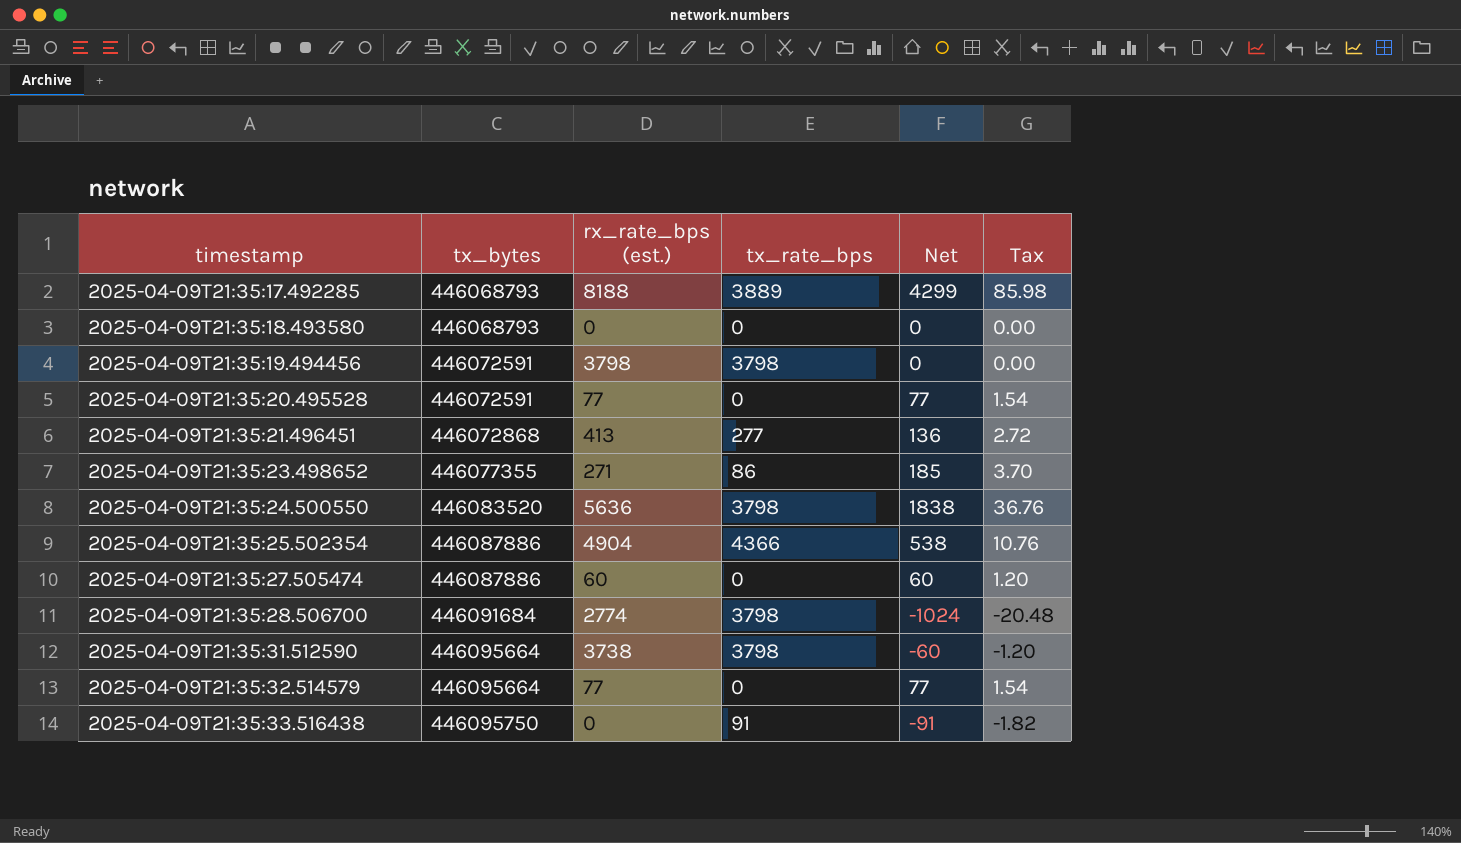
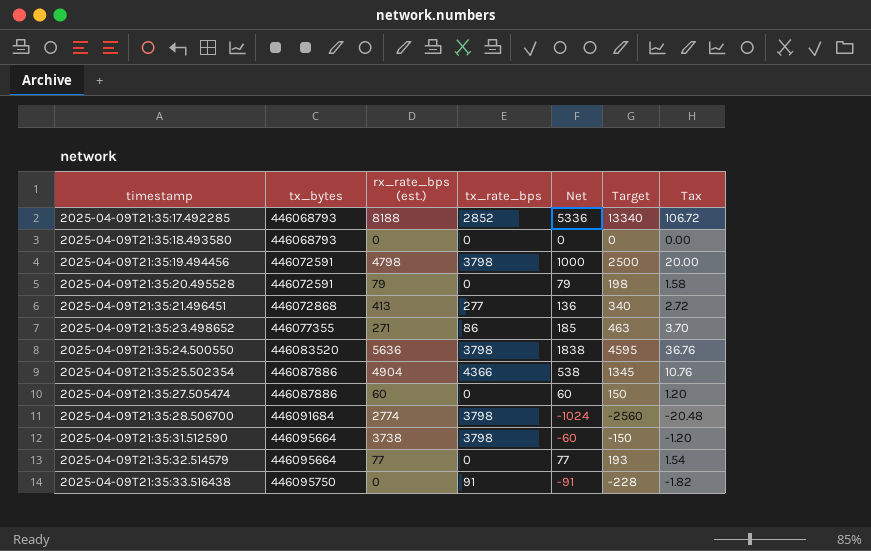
column Target | formula: none -> [Net] * 2.5
2025-04-09T21:35:17.492285 | tx_rate_bps: 3889 -> 2852
2025-04-09T21:35:17.492285 | Net: 4299 -> 5336
2025-04-09T21:35:17.492285 | Tax: 85.98 -> 106.72
2025-04-09T21:35:19.494456 | rx_rate_bps (est.): 3798 -> 4798
2025-04-09T21:35:19.494456 | Net: 0 -> 1000
2025-04-09T21:35:19.494456 | Tax: 0.00 -> 20.00
2025-04-09T21:35:20.495528 | rx_rate_bps (est.): 77 -> 79
2025-04-09T21:35:20.495528 | Net: 77 -> 79
2025-04-09T21:35:20.495528 | Tax: 1.54 -> 1.58

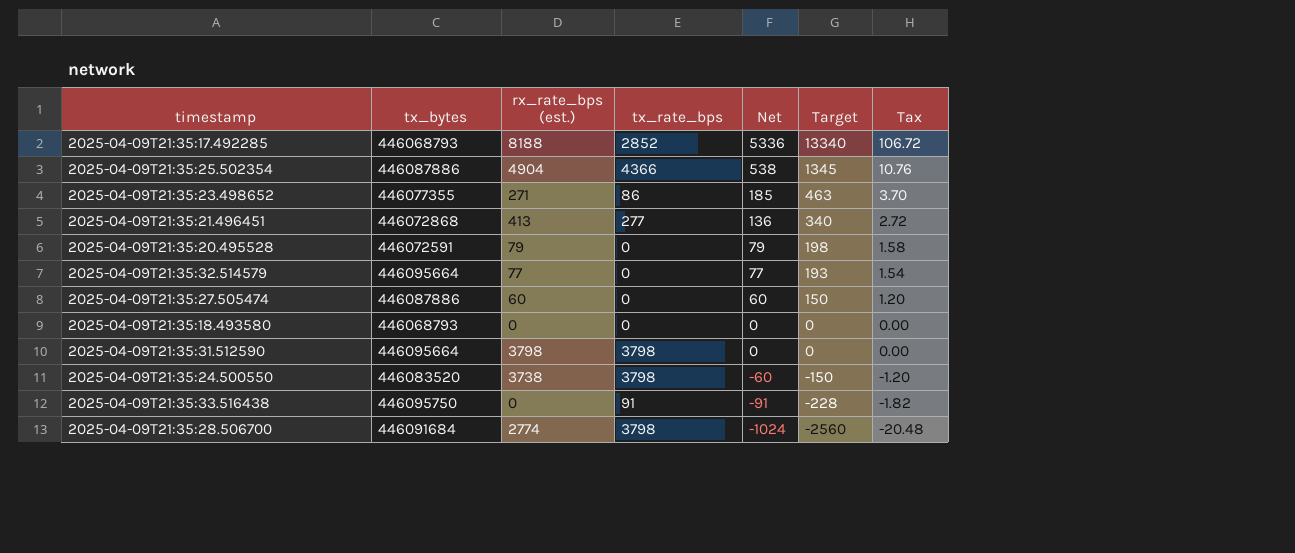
row order: timestamp ascending -> Net descending
row 2025-04-09T21:35:19.494456: 446072591 | 4798 | 3798 | 1000 | 2500 | 20.00 -> none
2025-04-09T21:35:31.512590 | rx_rate_bps (est.): 3738 -> 3798
2025-04-09T21:35:31.512590 | Net: -60 -> 0
2025-04-09T21:35:31.512590 | Target: -150 -> 0
2025-04-09T21:35:31.512590 | Tax: -1.20 -> 0.00
2025-04-09T21:35:24.500550 | rx_rate_bps (est.): 5636 -> 3738
2025-04-09T21:35:24.500550 | Net: 1838 -> -60
2025-04-09T21:35:24.500550 | Target: 4595 -> -150
2025-04-09T21:35:24.500550 | Tax: 36.76 -> -1.20

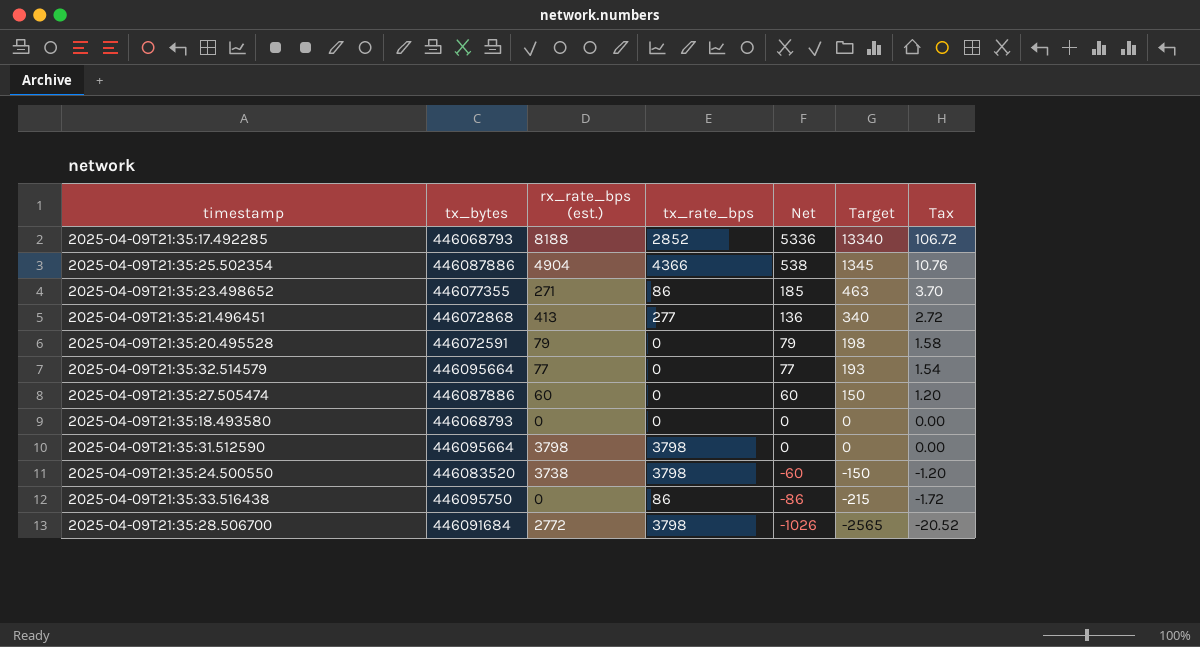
2025-04-09T21:35:33.516438 | tx_rate_bps: 91 -> 86
2025-04-09T21:35:33.516438 | Net: -91 -> -86
2025-04-09T21:35:33.516438 | Target: -228 -> -215
2025-04-09T21:35:33.516438 | Tax: -1.82 -> -1.72
2025-04-09T21:35:28.506700 | rx_rate_bps (est.): 2774 -> 2772
2025-04-09T21:35:28.506700 | Net: -1024 -> -1026
2025-04-09T21:35:28.506700 | Target: -2560 -> -2565
2025-04-09T21:35:28.506700 | Tax: -20.48 -> -20.52

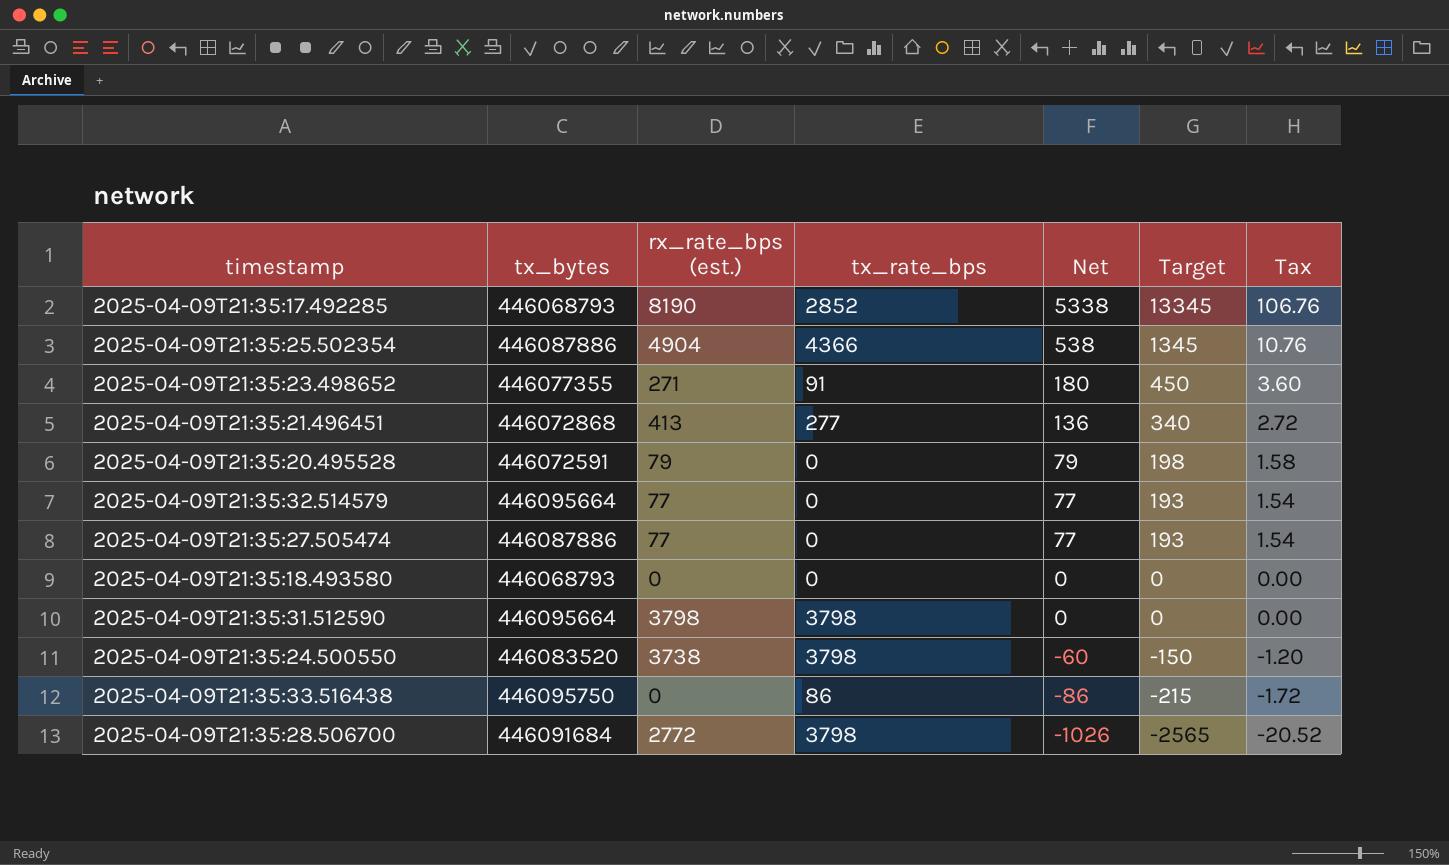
2025-04-09T21:35:17.492285 | rx_rate_bps (est.): 8188 -> 8190
2025-04-09T21:35:17.492285 | Net: 5336 -> 5338
2025-04-09T21:35:17.492285 | Target: 13340 -> 13345
2025-04-09T21:35:17.492285 | Tax: 106.72 -> 106.76
2025-04-09T21:35:23.498652 | tx_rate_bps: 86 -> 91
2025-04-09T21:35:23.498652 | Net: 185 -> 180
2025-04-09T21:35:23.498652 | Target: 463 -> 450
2025-04-09T21:35:23.498652 | Tax: 3.70 -> 3.60
2025-04-09T21:35:27.505474 | rx_rate_bps (est.): 60 -> 77
2025-04-09T21:35:27.505474 | Net: 60 -> 77
2025-04-09T21:35:27.505474 | Target: 150 -> 193
2025-04-09T21:35:27.505474 | Tax: 1.20 -> 1.54

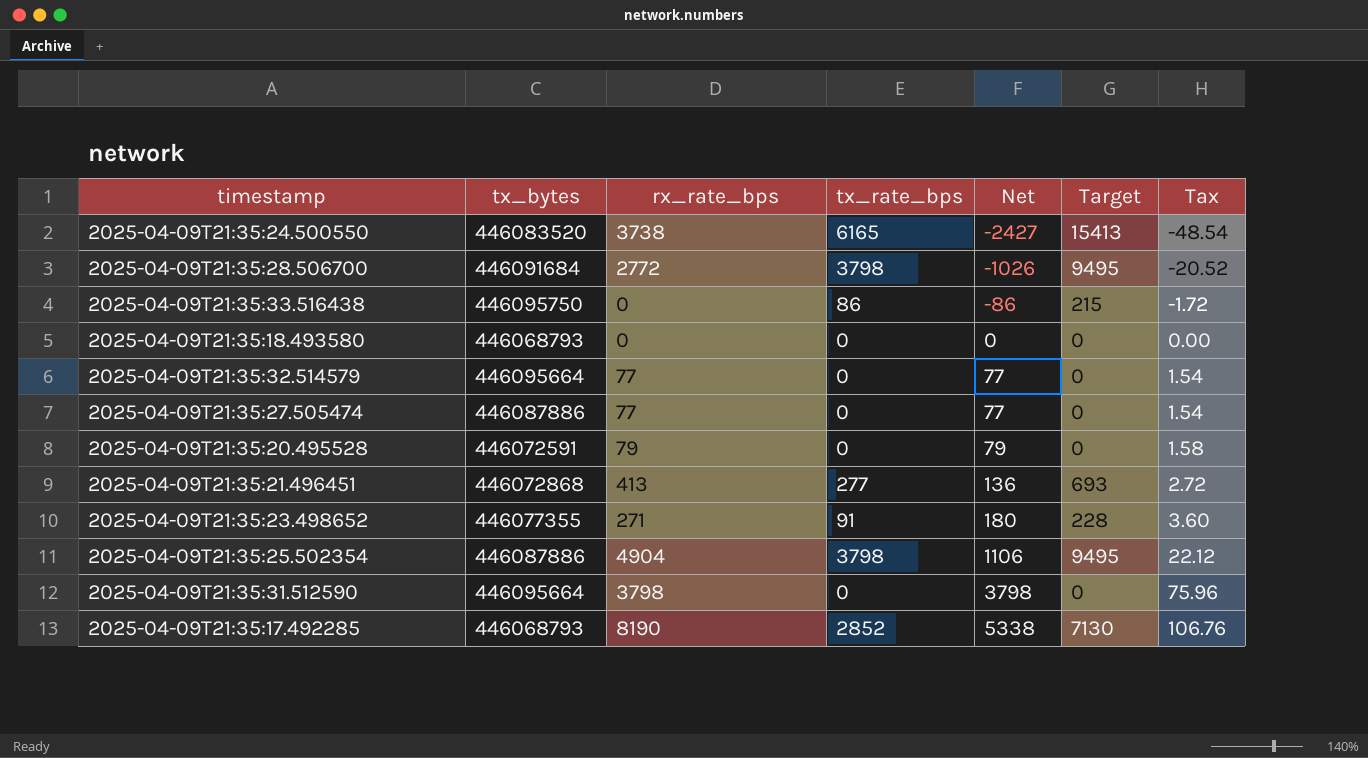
row order: Net descending -> Net ascending
column name: rx_rate_bps (est.) -> rx_rate_bps
column Target | formula: [Net] * 2.5 -> [tx_rate_bps] * 2.5
2025-04-09T21:35:24.500550 | tx_rate_bps: 3798 -> 6165
2025-04-09T21:35:24.500550 | Net: -60 -> -2427
2025-04-09T21:35:24.500550 | Tax: -1.20 -> -48.54
2025-04-09T21:35:25.502354 | tx_rate_bps: 4366 -> 3798
2025-04-09T21:35:25.502354 | Net: 538 -> 1106
2025-04-09T21:35:25.502354 | Tax: 10.76 -> 22.12
2025-04-09T21:35:31.512590 | tx_rate_bps: 3798 -> 0
2025-04-09T21:35:31.512590 | Net: 0 -> 3798
2025-04-09T21:35:31.512590 | Tax: 0.00 -> 75.96

